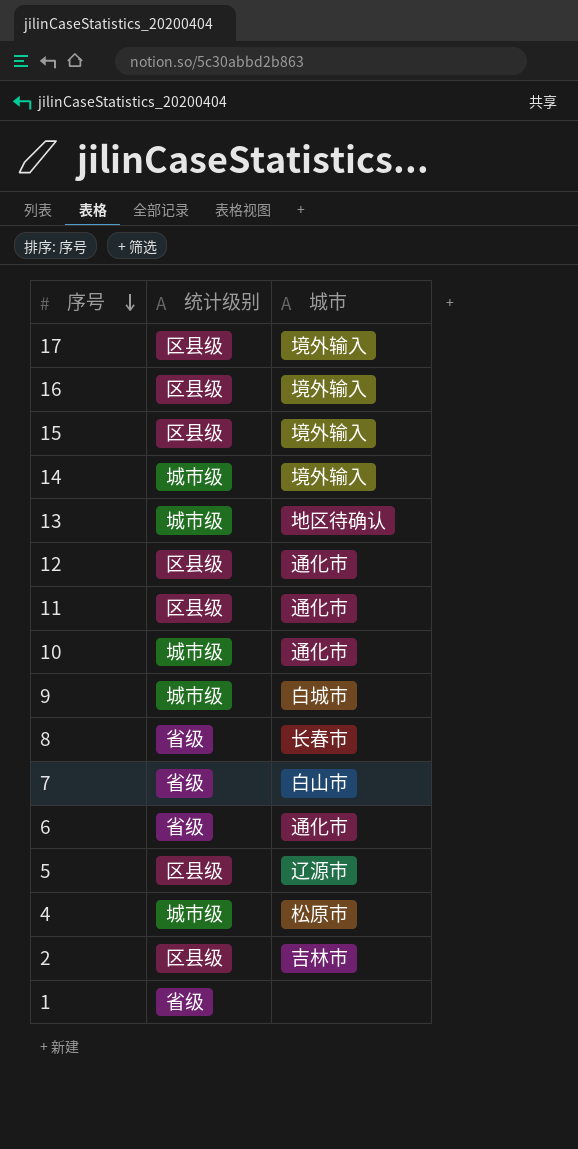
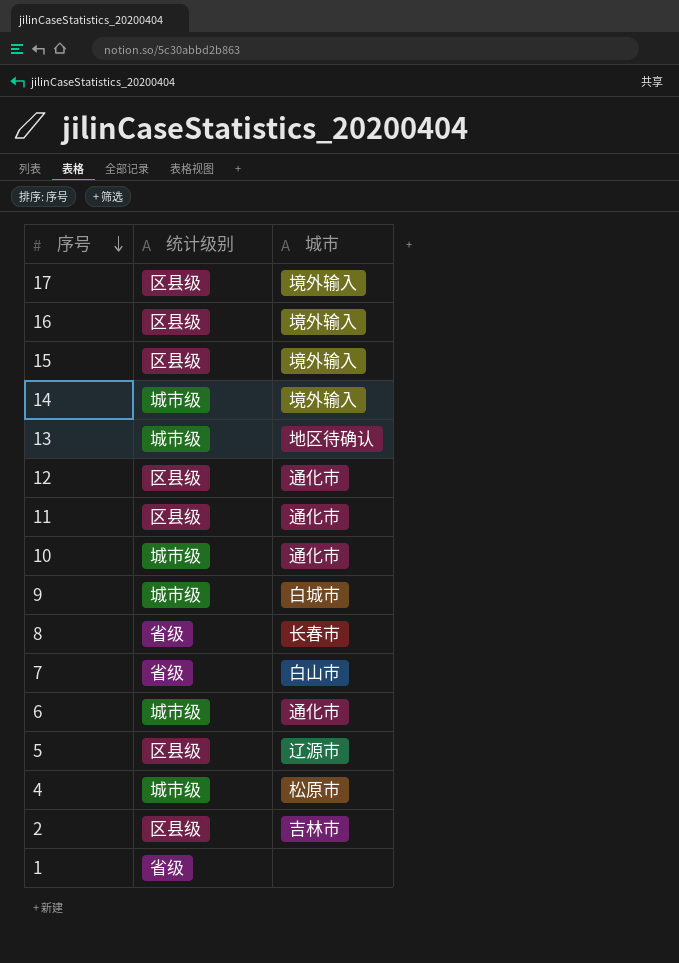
6 | 统计级别: 省级 -> 城市级

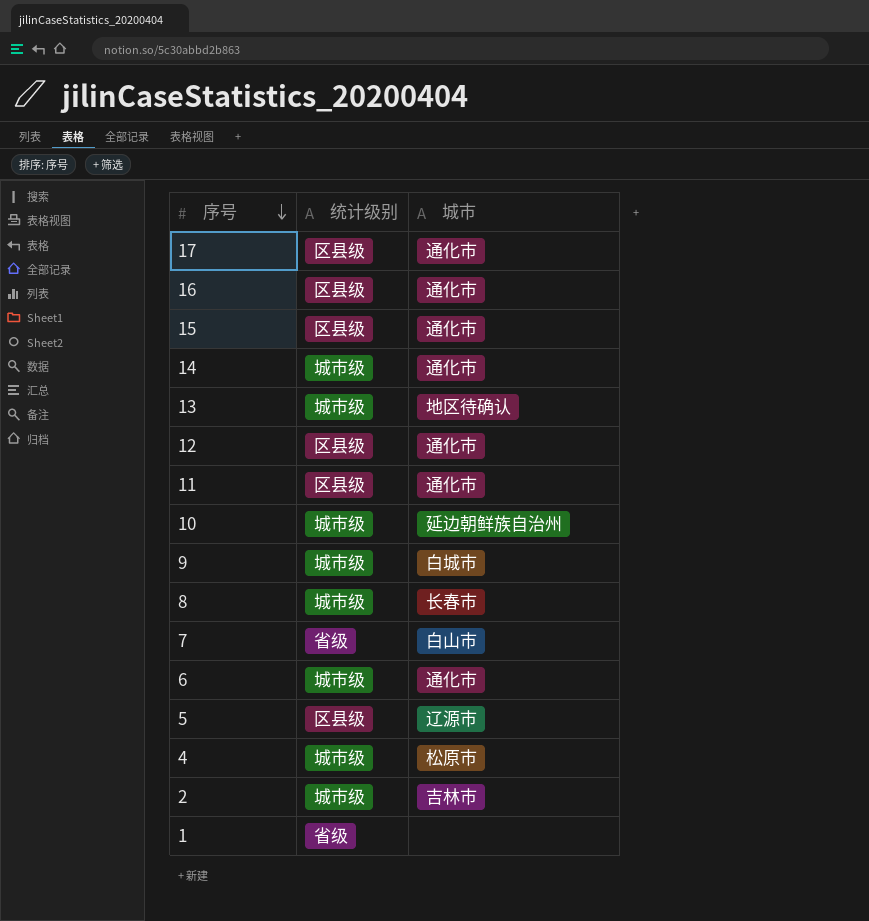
17 | 城市: 境外输入 -> 通化市
16 | 城市: 境外输入 -> 通化市
15 | 城市: 境外输入 -> 通化市
14 | 城市: 境外输入 -> 通化市
10 | 城市: 通化市 -> 延边朝鲜族自治州
8 | 统计级别: 省级 -> 城市级
2 | 统计级别: 区县级 -> 城市级

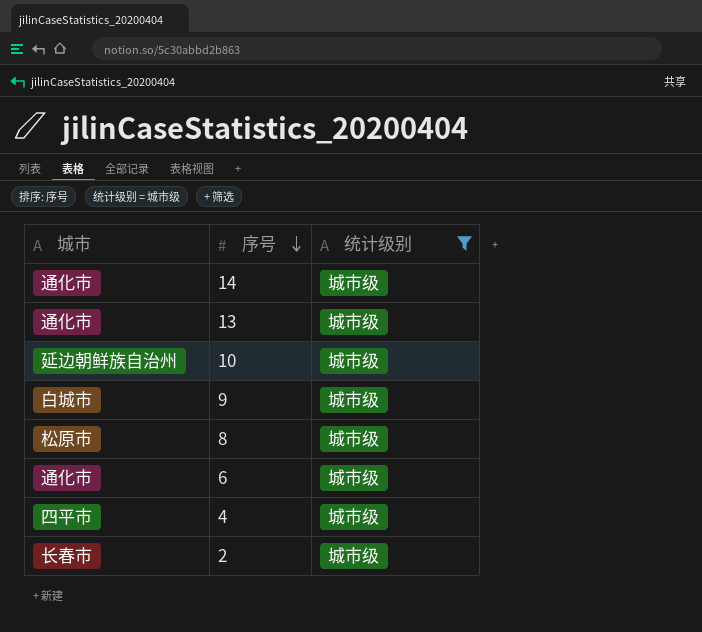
filter: none -> 统计级别 = 城市级
column 城市 | position: 3 -> 1
13 | 城市: 地区待确认 -> 通化市
8 | 城市: 长春市 -> 松原市
4 | 城市: 松原市 -> 四平市
2 | 城市: 吉林市 -> 长春市

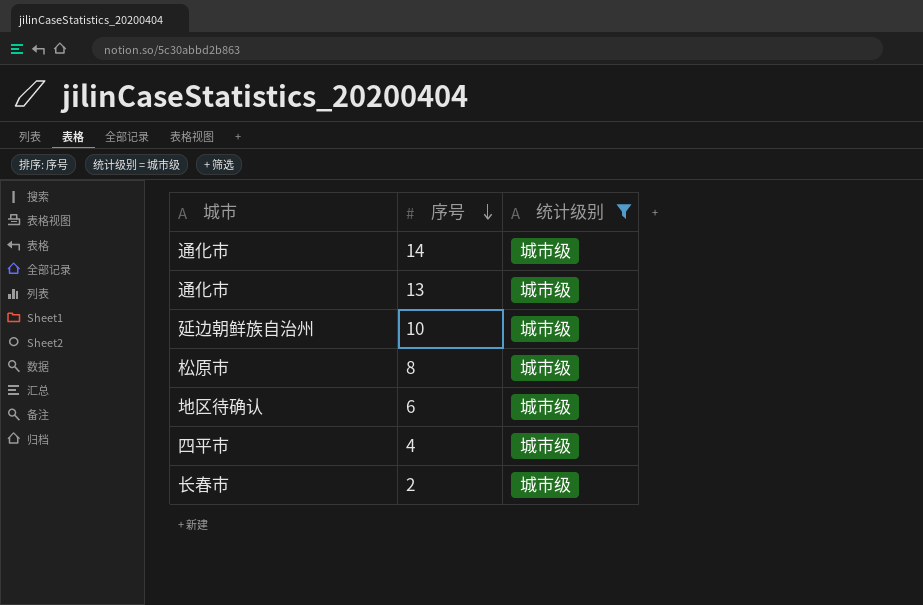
row 9: 白城市 | 城市级 -> none
6 | 城市: 通化市 -> 地区待确认

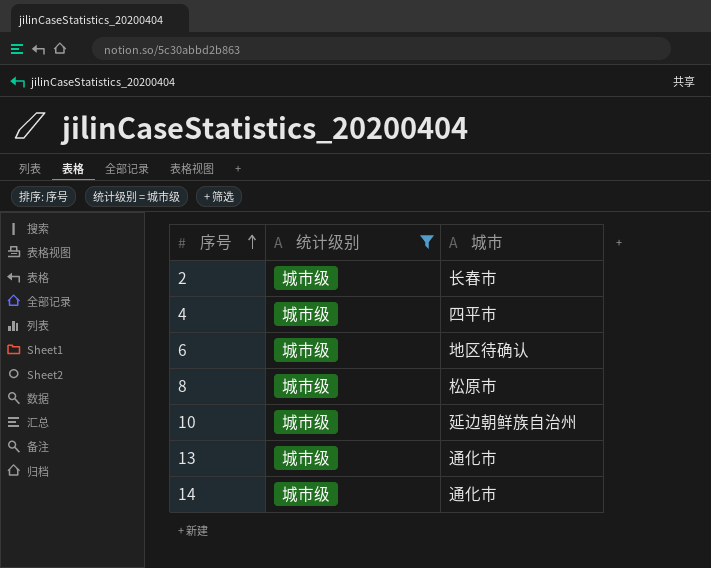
row order: 序号 descending -> 序号 ascending
column 城市 | position: 1 -> 3

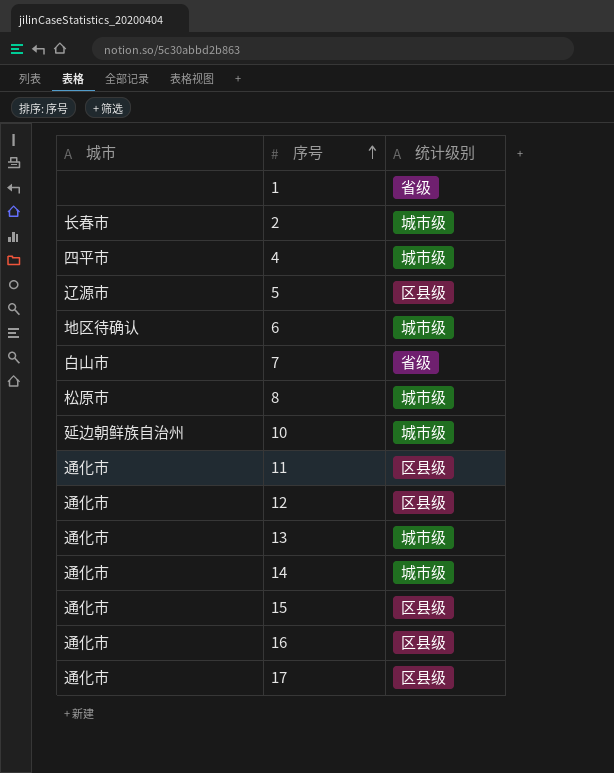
filter: 统计级别 = 城市级 -> none
column 城市 | position: 3 -> 1

